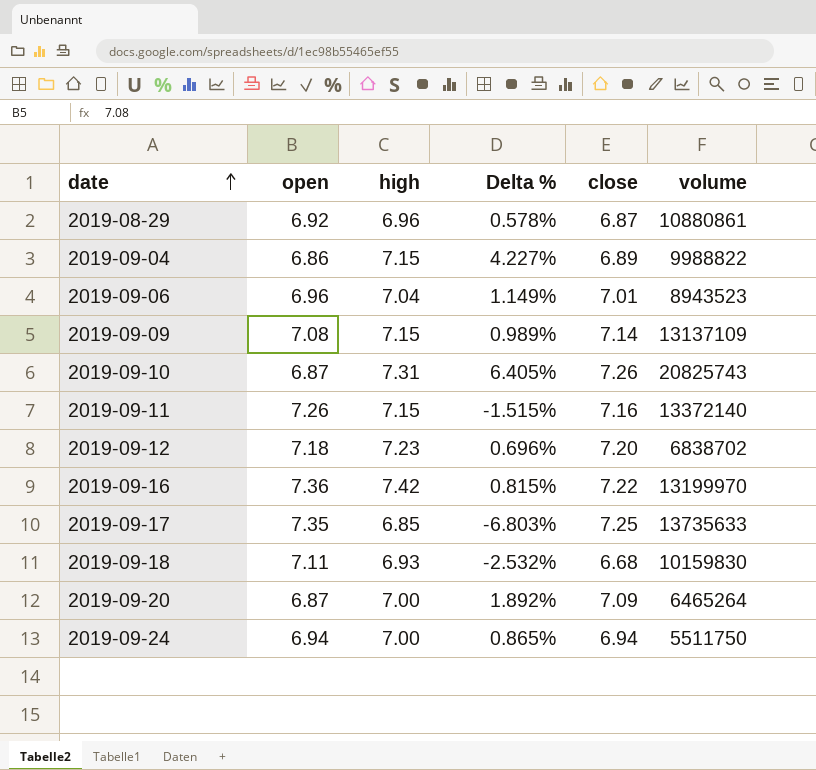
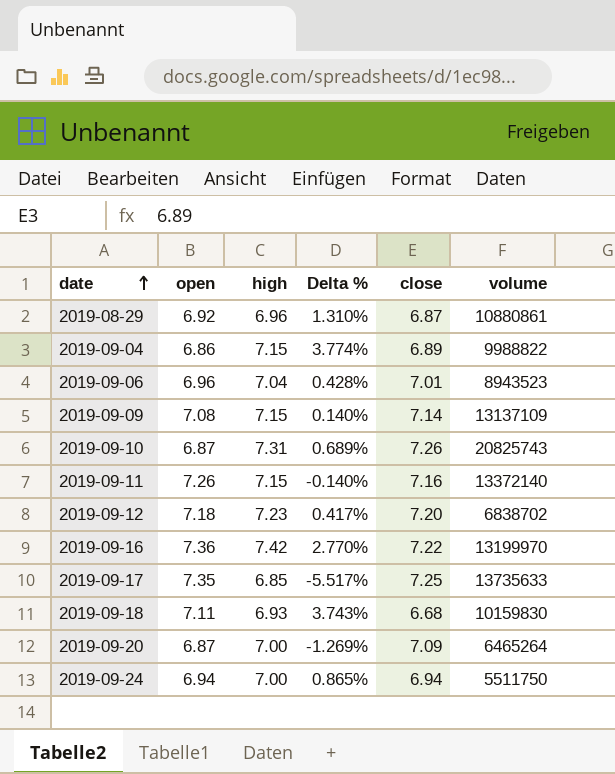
column Delta % | formula: ([high] - [open]) / [open] -> ([high] - [close]) / [close]

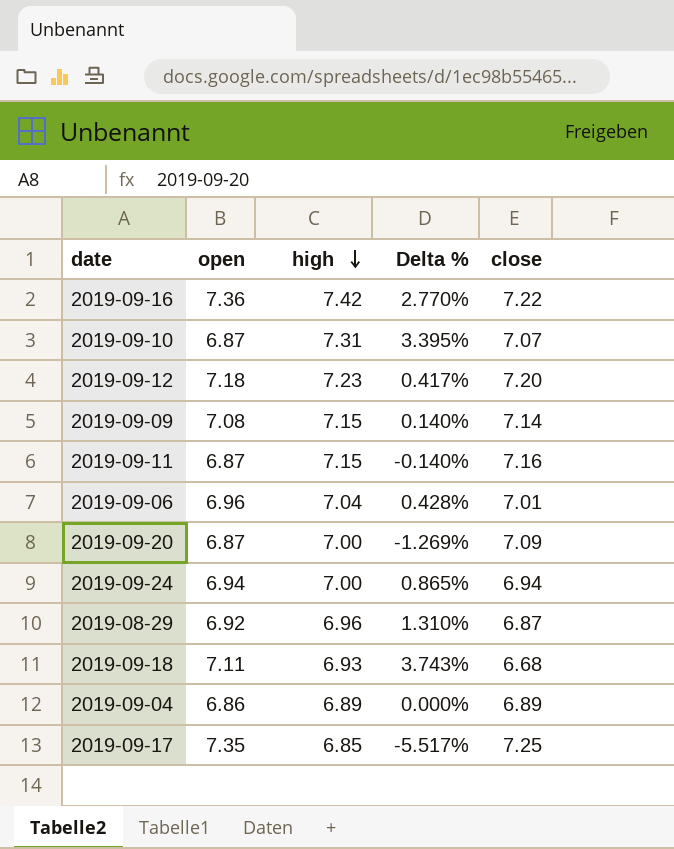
row order: date ascending -> high descending
column volume | position: 6 -> none
2019-09-10 | Delta %: 0.689% -> 3.395%
2019-09-10 | close: 7.26 -> 7.07
2019-09-11 | open: 7.26 -> 6.87
2019-09-04 | high: 7.15 -> 6.89
2019-09-04 | Delta %: 3.774% -> 0.000%

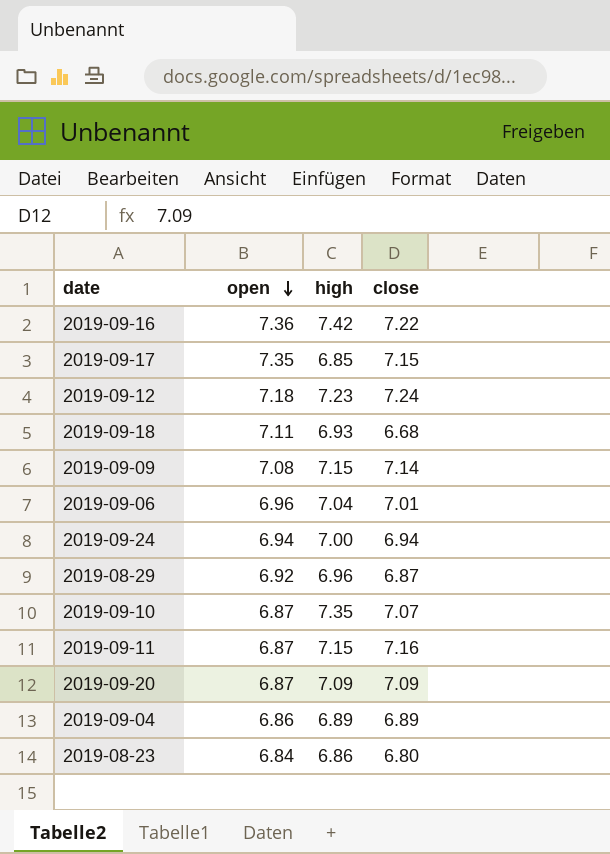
row order: high descending -> open descending
column Delta % | formula: ([high] - [close]) / [close] -> none
2019-09-17 | close: 7.25 -> 7.15
2019-09-12 | close: 7.20 -> 7.24
2019-09-10 | high: 7.31 -> 7.35
2019-09-20 | high: 7.00 -> 7.09
row 2019-08-23: none -> 6.84 | 6.86 | 6.80

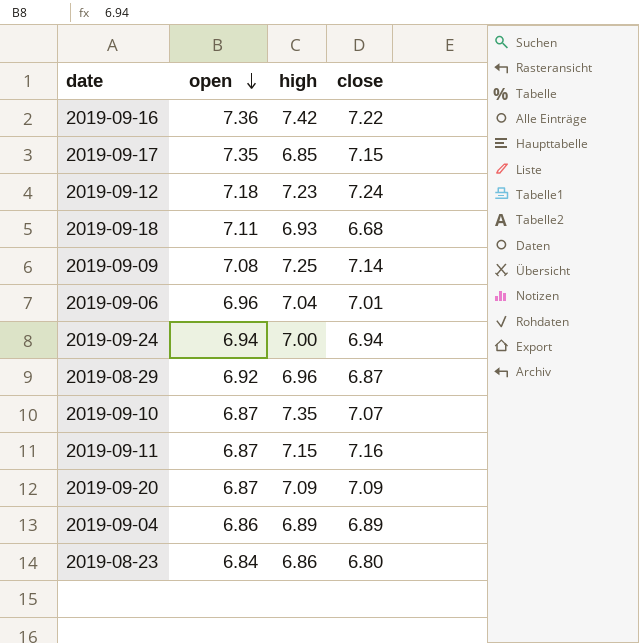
2019-09-09 | high: 7.15 -> 7.25

